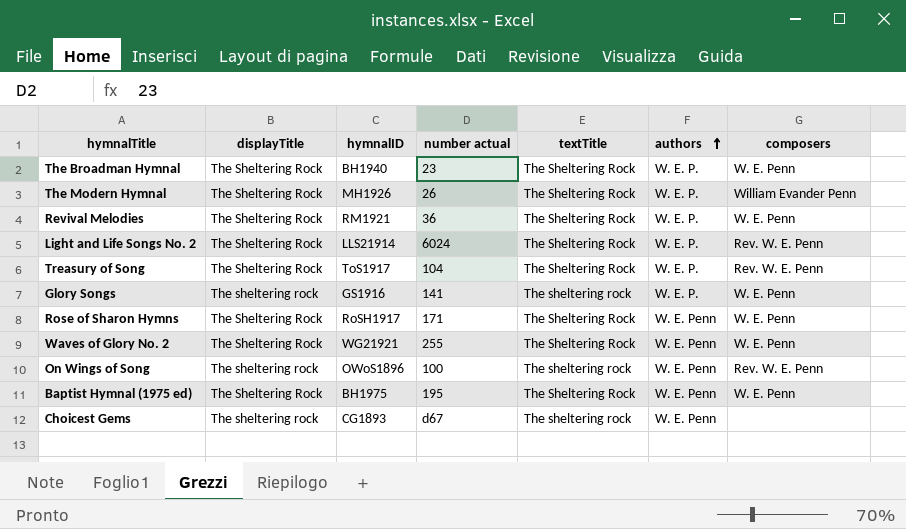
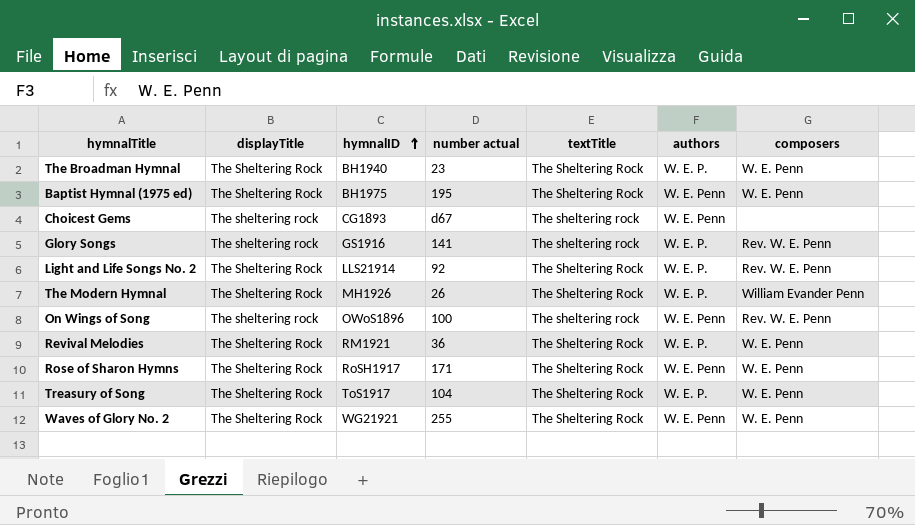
row order: authors ascending -> hymnalID ascending
Glory Songs | composers: W. E. Penn -> Rev. W. E. Penn
Light and Life Songs No. 2 | number actual: 6024 -> 92
Treasury of Song | composers: Rev. W. E. Penn -> W. E. Penn

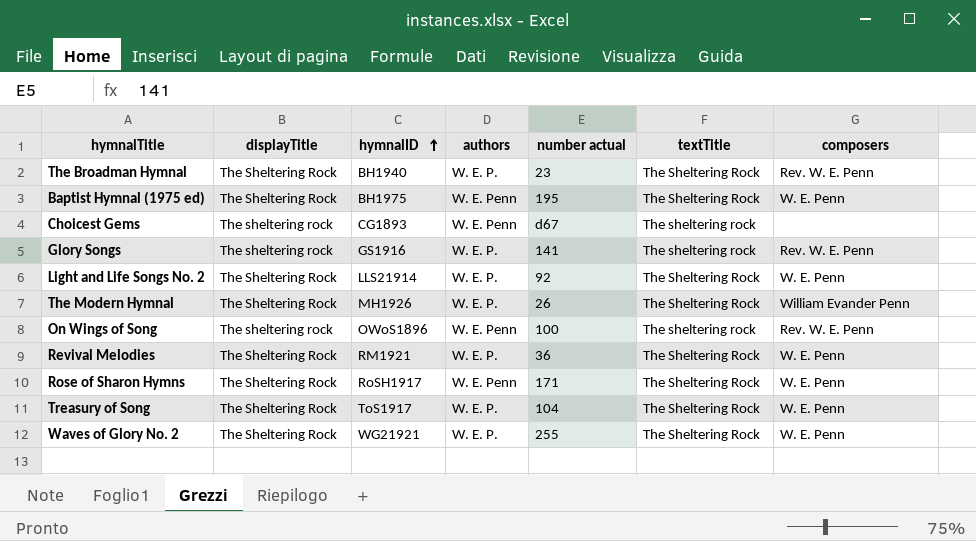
column authors | position: 6 -> 4
The Broadman Hymnal | composers: W. E. Penn -> Rev. W. E. Penn
Light and Life Songs No. 2 | composers: Rev. W. E. Penn -> W. E. Penn
Waves of Glory No. 2 | authors: W. E. Penn -> W. E. P.

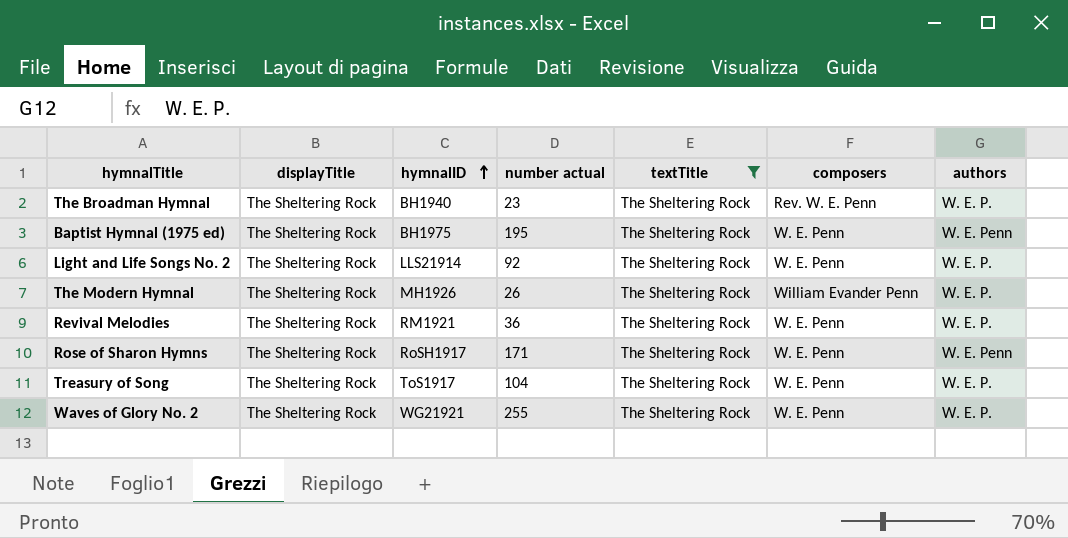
filter: none -> textTitle = The Sheltering Rock
column authors | position: 4 -> 7

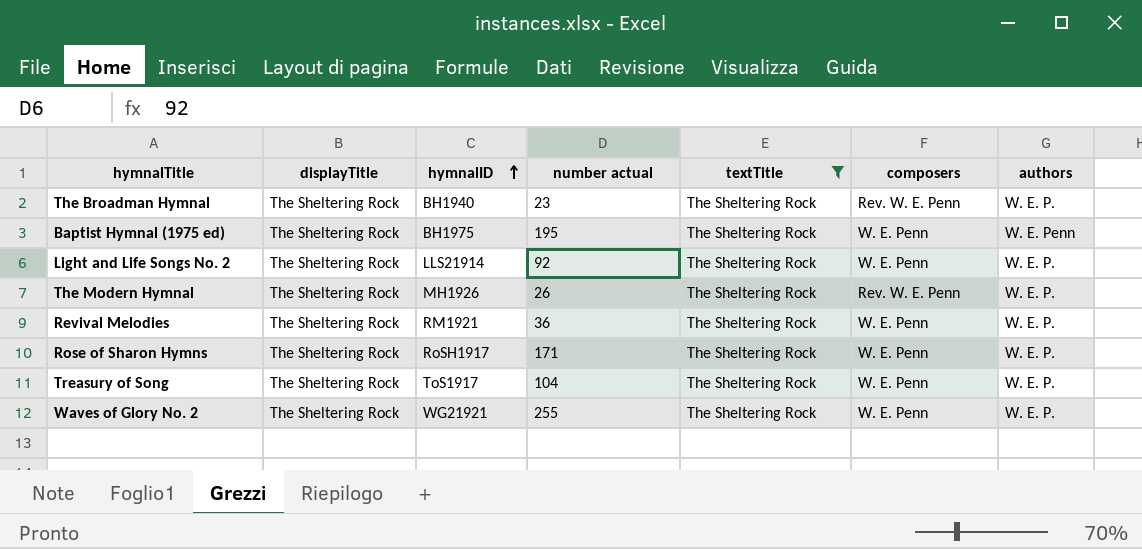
The Modern Hymnal | composers: William Evander Penn -> Rev. W. E. Penn
Rose of Sharon Hymns | authors: W. E. Penn -> W. E. P.

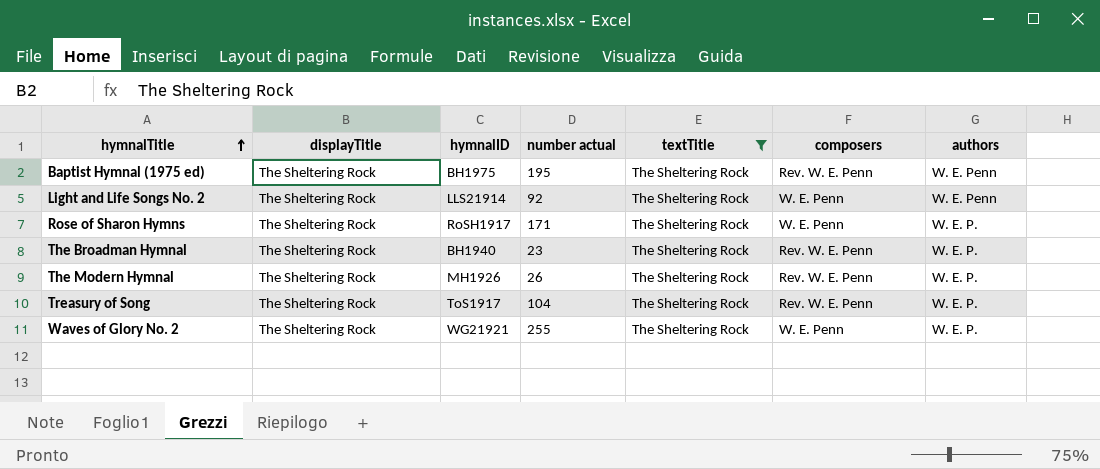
row order: hymnalID ascending -> hymnalTitle ascending
row Revival Melodies: The Sheltering Rock | RM1921 | 36 | The Sheltering Rock | W. E. Penn | W. E. P. -> none
Baptist Hymnal (1975 ed) | composers: W. E. Penn -> Rev. W. E. Penn
Light and Life Songs No. 2 | authors: W. E. P. -> W. E. Penn
Treasury of Song | composers: W. E. Penn -> Rev. W. E. Penn

